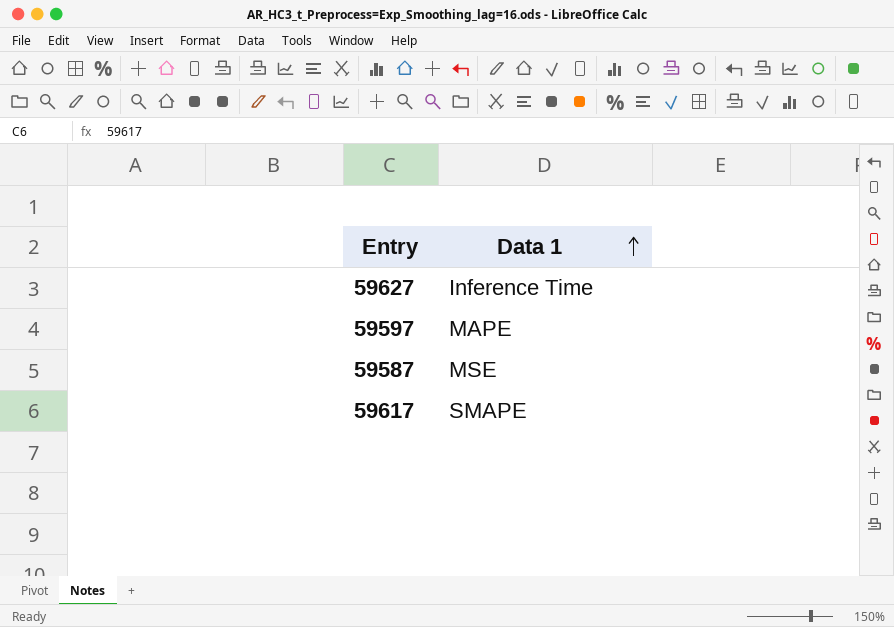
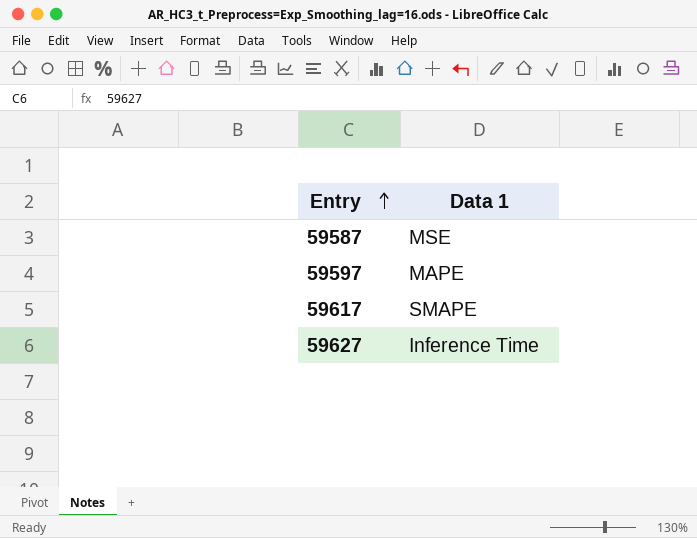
row order: Data 1 ascending -> Entry ascending

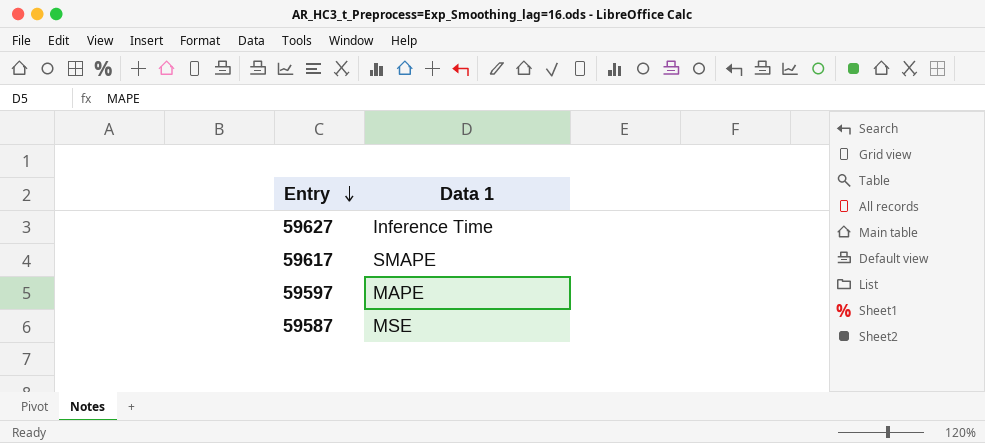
row order: Entry ascending -> Entry descending

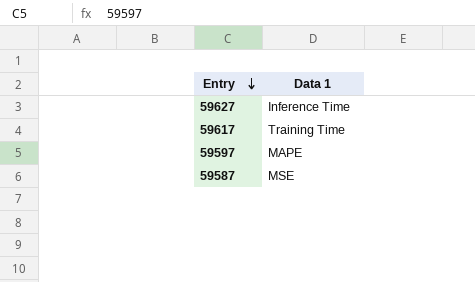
59617 | Data 1: SMAPE -> Training Time

